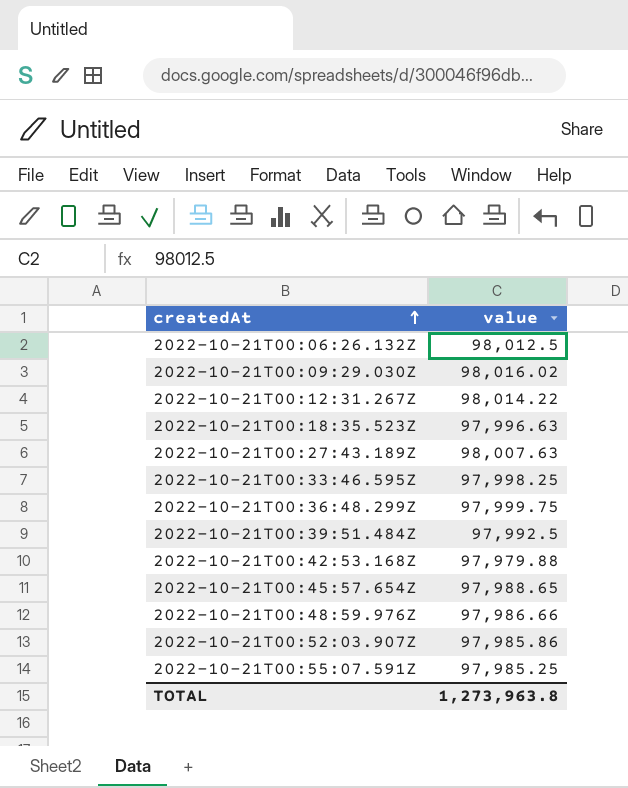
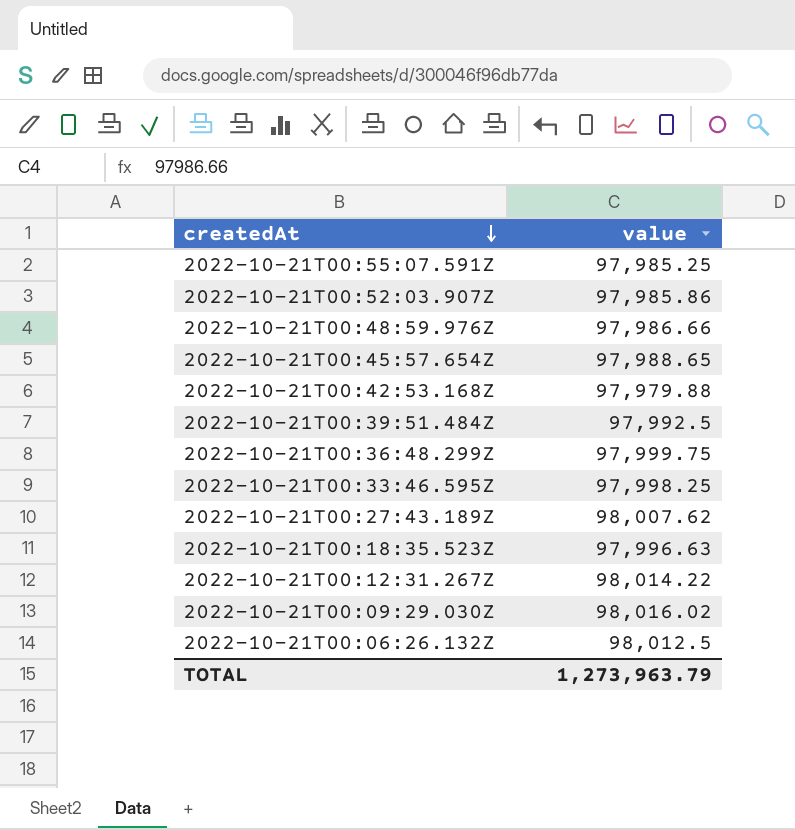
row order: createdAt ascending -> createdAt descending
2022-10-21T00:27:43.189Z | value: 98,007.63 -> 98,007.62
TOTAL | value: 1,273,963.8 -> 1,273,963.79

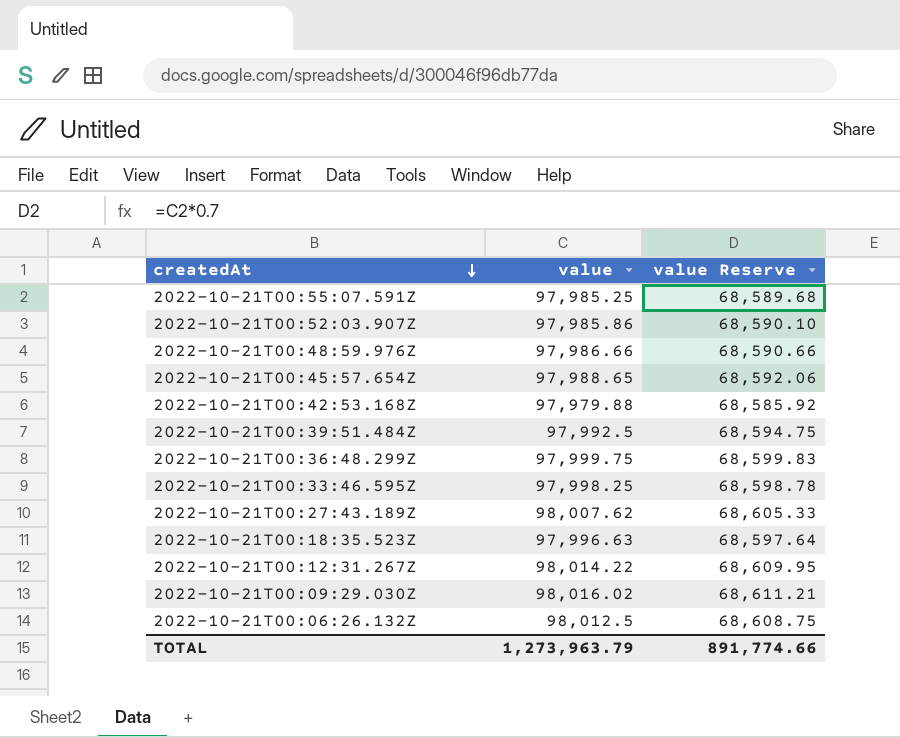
column value Reserve | formula: none -> [value] * 0.7

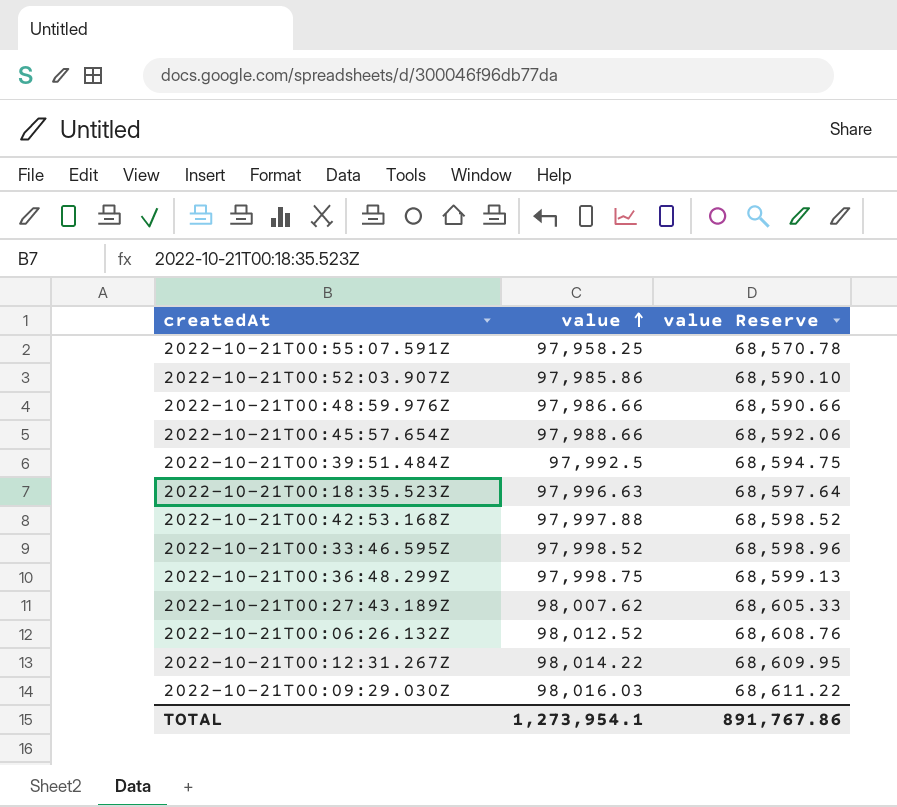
row order: createdAt descending -> value ascending
2022-10-21T00:55:07.591Z | value: 97,985.25 -> 97,958.25
2022-10-21T00:55:07.591Z | value Reserve: 68,589.68 -> 68,570.78
2022-10-21T00:45:57.654Z | value: 97,988.65 -> 97,988.66
2022-10-21T00:42:53.168Z | value: 97,979.88 -> 97,997.88
2022-10-21T00:42:53.168Z | value Reserve: 68,585.92 -> 68,598.52
2022-10-21T00:33:46.595Z | value: 97,998.25 -> 97,998.52
2022-10-21T00:33:46.595Z | value Reserve: 68,598.78 -> 68,598.96
2022-10-21T00:36:48.299Z | value: 97,999.75 -> 97,998.75
2022-10-21T00:36:48.299Z | value Reserve: 68,599.83 -> 68,599.13
2022-10-21T00:06:26.132Z | value: 98,012.5 -> 98,012.52
2022-10-21T00:06:26.132Z | value Reserve: 68,608.75 -> 68,608.76
2022-10-21T00:09:29.030Z | value: 98,016.02 -> 98,016.03
2022-10-21T00:09:29.030Z | value Reserve: 68,611.21 -> 68,611.22
TOTAL | value: 1,273,963.79 -> 1,273,954.1
TOTAL | value Reserve: 891,774.66 -> 891,767.86

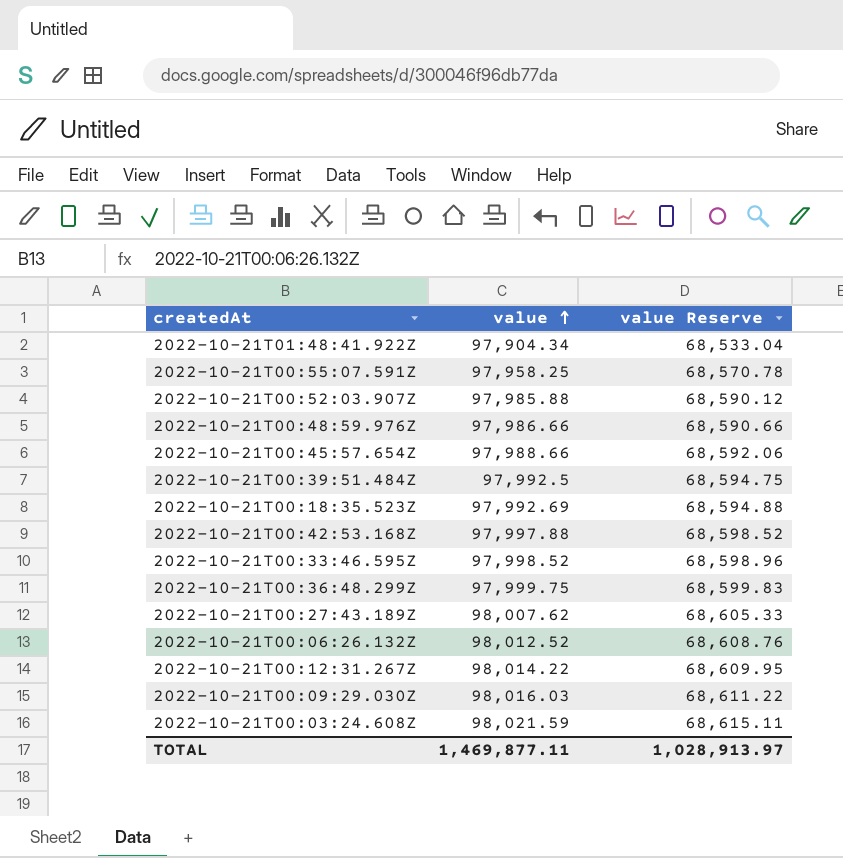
row 2022-10-21T01:48:41.922Z: none -> 97,904.34 | 68,533.04
2022-10-21T00:52:03.907Z | value: 97,985.86 -> 97,985.88
2022-10-21T00:52:03.907Z | value Reserve: 68,590.10 -> 68,590.12
2022-10-21T00:18:35.523Z | value: 97,996.63 -> 97,992.69
2022-10-21T00:18:35.523Z | value Reserve: 68,597.64 -> 68,594.88
2022-10-21T00:36:48.299Z | value: 97,998.75 -> 97,999.75
2022-10-21T00:36:48.299Z | value Reserve: 68,599.13 -> 68,599.83
row 2022-10-21T00:03:24.608Z: none -> 98,021.59 | 68,615.11
TOTAL | value: 1,273,954.1 -> 1,469,877.11
TOTAL | value Reserve: 891,767.86 -> 1,028,913.97

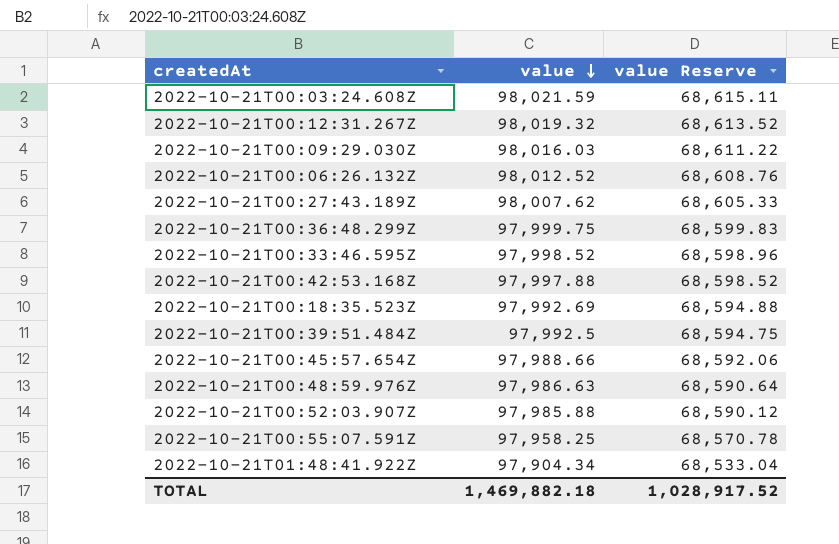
row order: value ascending -> value descending
2022-10-21T00:12:31.267Z | value: 98,014.22 -> 98,019.32
2022-10-21T00:12:31.267Z | value Reserve: 68,609.95 -> 68,613.52
2022-10-21T00:48:59.976Z | value: 97,986.66 -> 97,986.63
2022-10-21T00:48:59.976Z | value Reserve: 68,590.66 -> 68,590.64
TOTAL | value: 1,469,877.11 -> 1,469,882.18
TOTAL | value Reserve: 1,028,913.97 -> 1,028,917.52

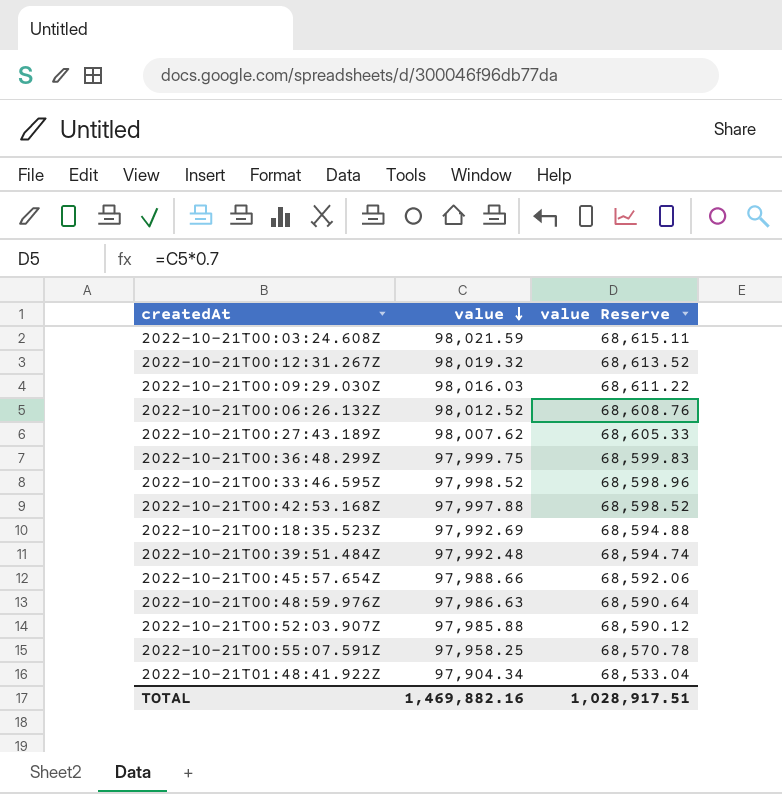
2022-10-21T00:39:51.484Z | value: 97,992.5 -> 97,992.48
2022-10-21T00:39:51.484Z | value Reserve: 68,594.75 -> 68,594.74
TOTAL | value: 1,469,882.18 -> 1,469,882.16
TOTAL | value Reserve: 1,028,917.52 -> 1,028,917.51

